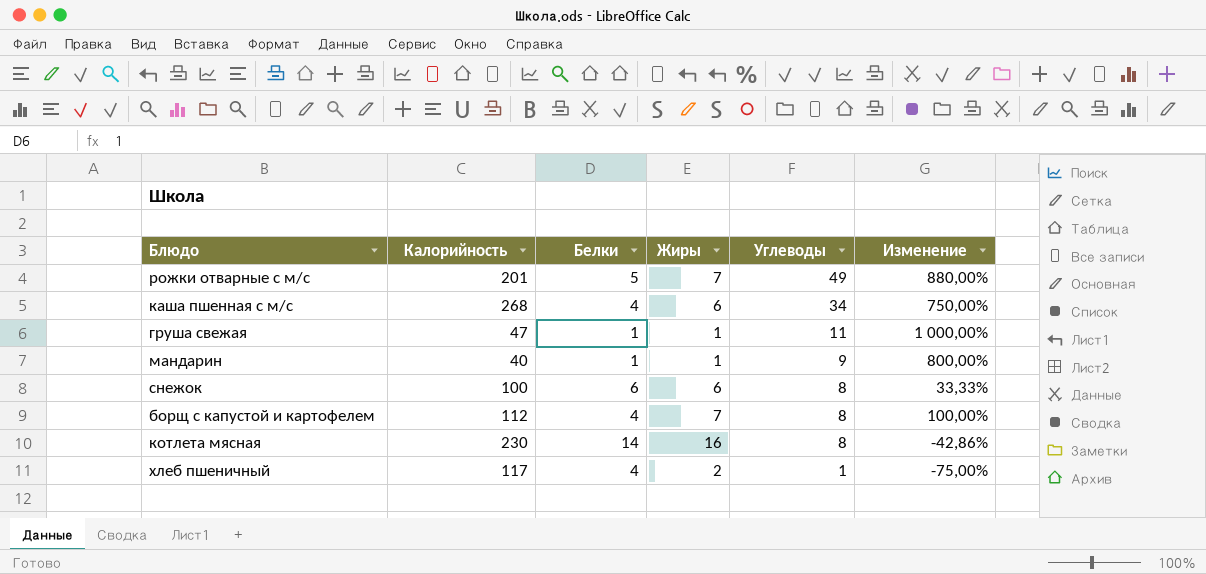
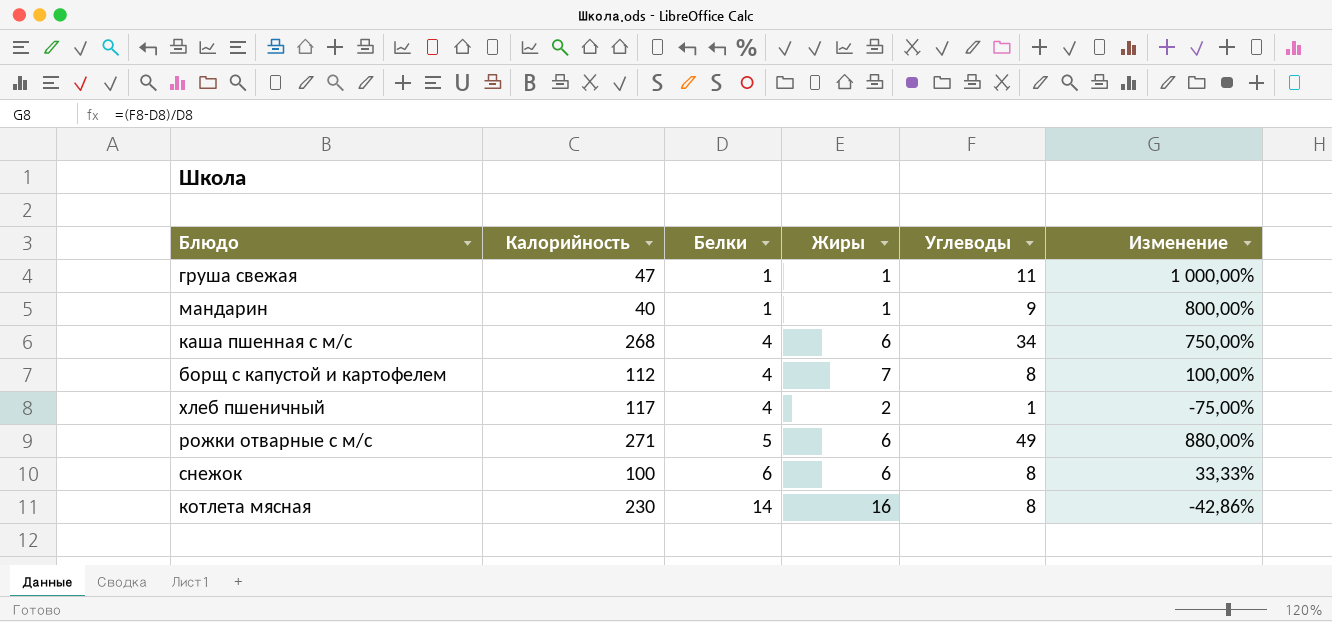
row order: Углеводы descending -> Белки ascending
рожки отварные с м/с | Калорийность: 201 -> 271
рожки отварные с м/с | Жиры: 7 -> 6

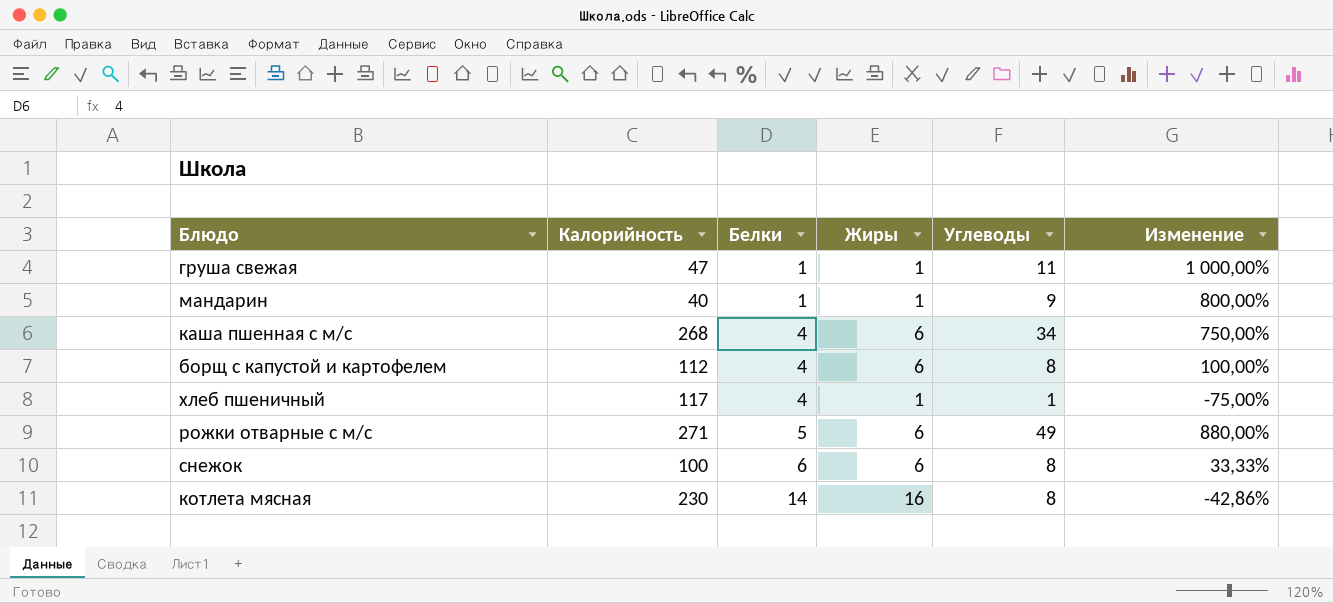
борщ с капустой и картофелем | Жиры: 7 -> 6
хлеб пшеничный | Жиры: 2 -> 1

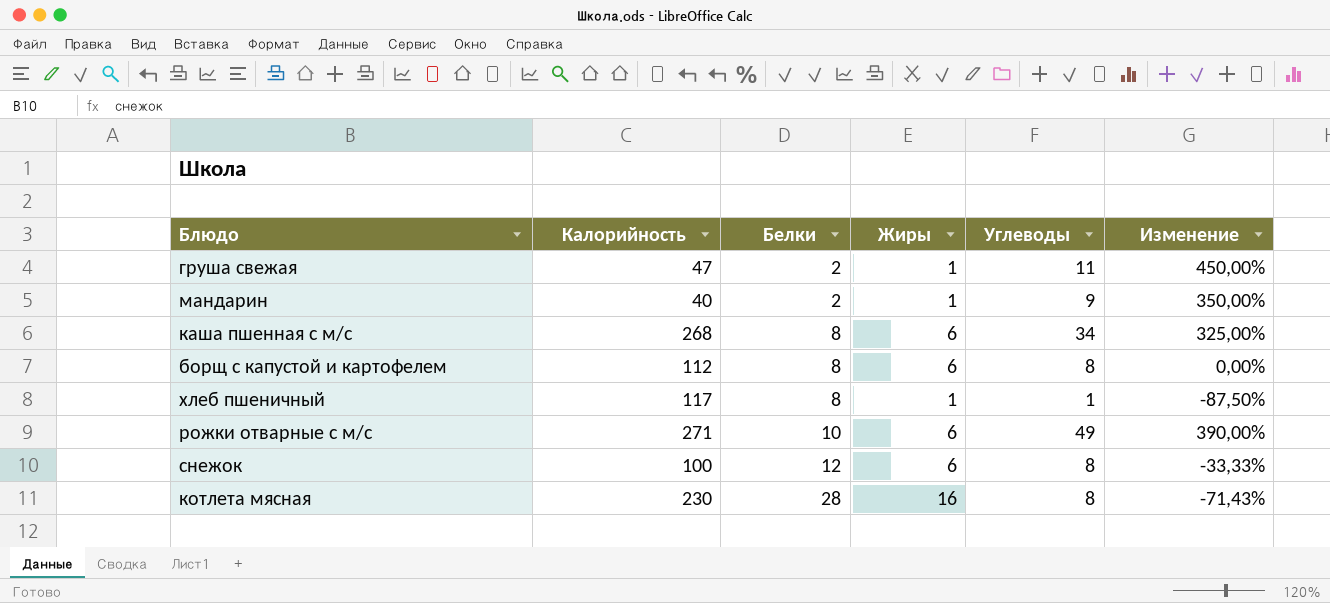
груша свежая | Белки: 1 -> 2
груша свежая | Изменение: 1 000,00% -> 450,00%
мандарин | Белки: 1 -> 2
мандарин | Изменение: 800,00% -> 350,00%
каша пшенная с м/с | Белки: 4 -> 8
каша пшенная с м/с | Изменение: 750,00% -> 325,00%
борщ с капустой и картофелем | Белки: 4 -> 8
борщ с капустой и картофелем | Изменение: 100,00% -> 0,00%
хлеб пшеничный | Белки: 4 -> 8
хлеб пшеничный | Изменение: -75,00% -> -87,50%
рожки отварные с м/с | Белки: 5 -> 10
рожки отварные с м/с | Изменение: 880,00% -> 390,00%
снежок | Белки: 6 -> 12
снежок | Изменение: 33,33% -> -33,33%
котлета мясная | Белки: 14 -> 28
котлета мясная | Изменение: -42,86% -> -71,43%

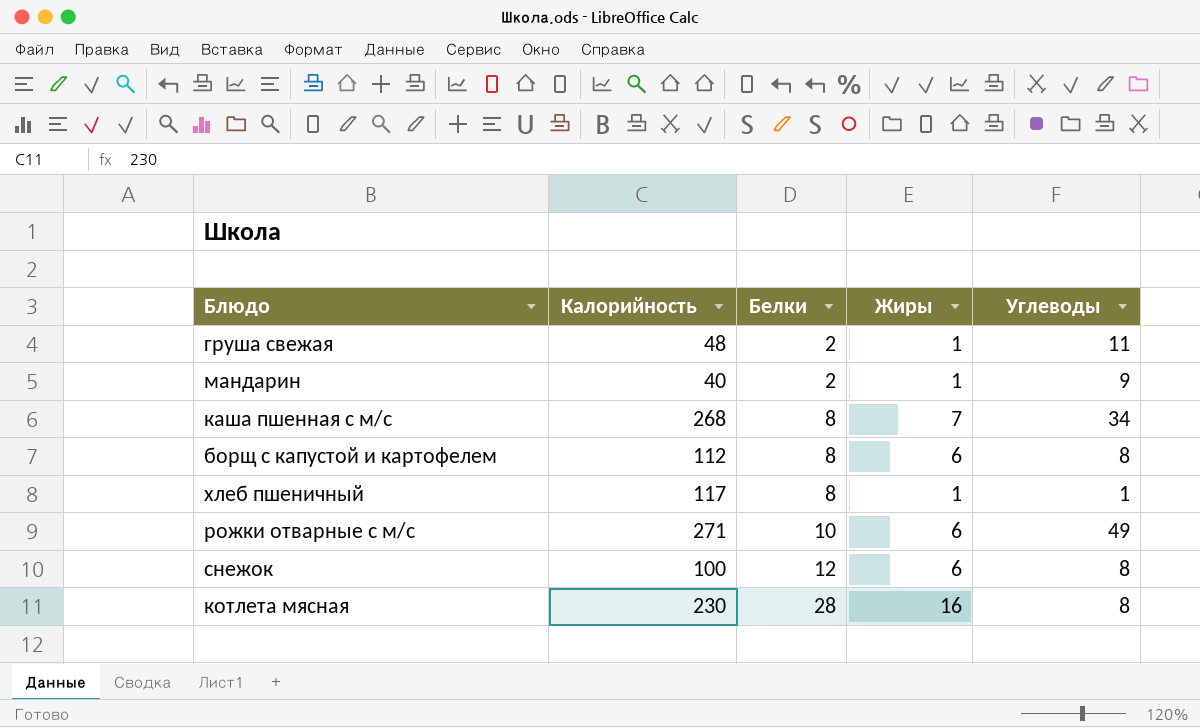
column Изменение | formula: ([Углеводы] - [Белки]) / [Белки] -> none
груша свежая | Калорийность: 47 -> 48
каша пшенная с м/с | Жиры: 6 -> 7

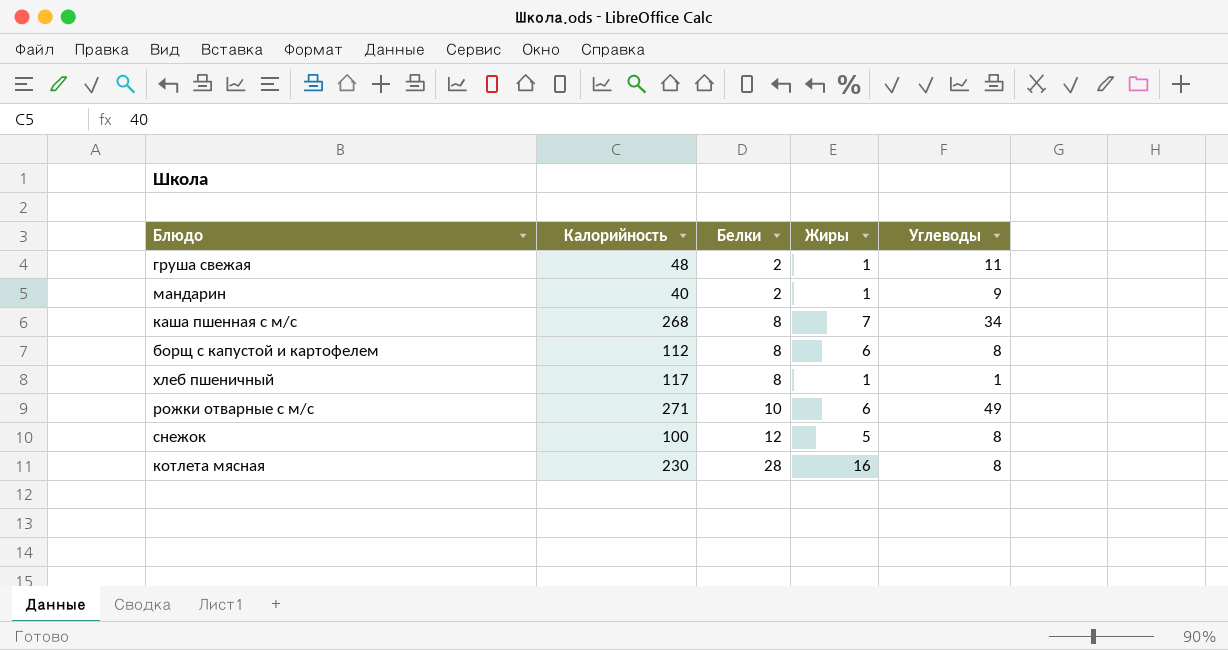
снежок | Жиры: 6 -> 5

